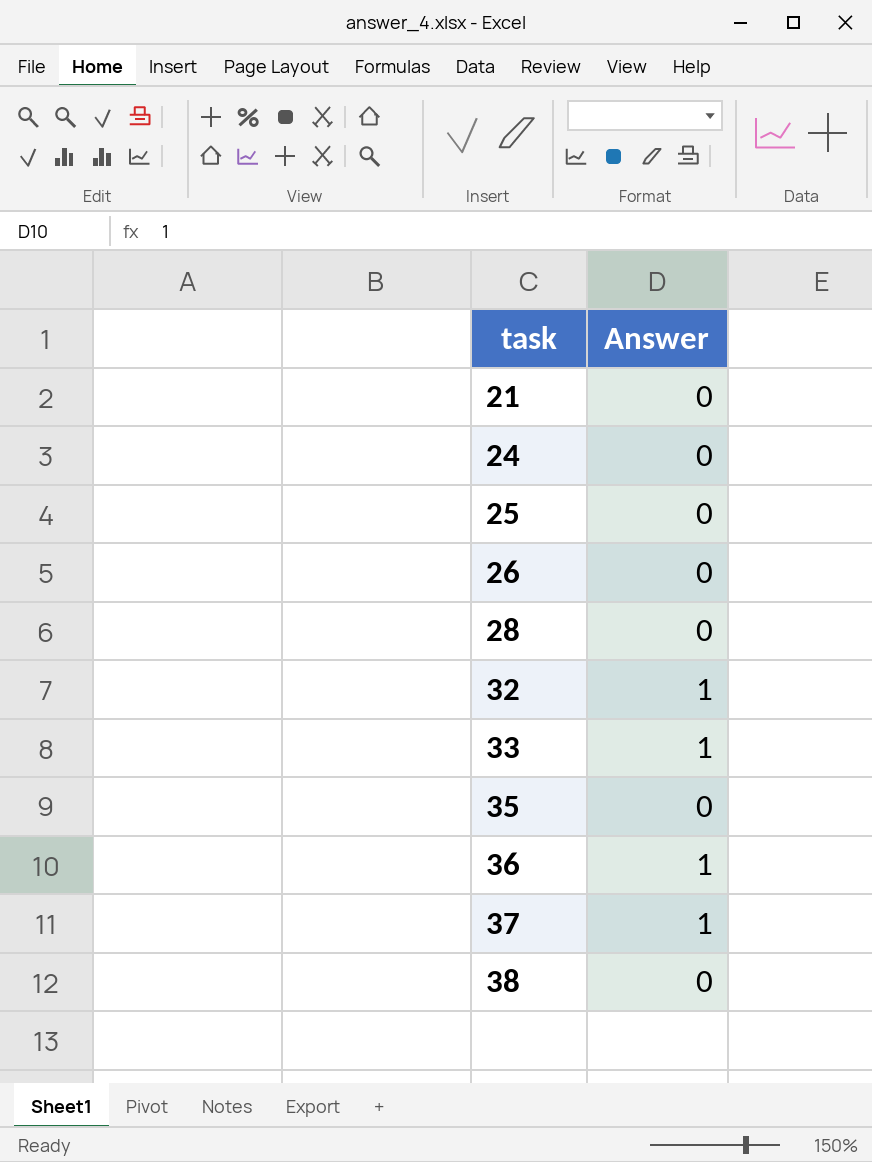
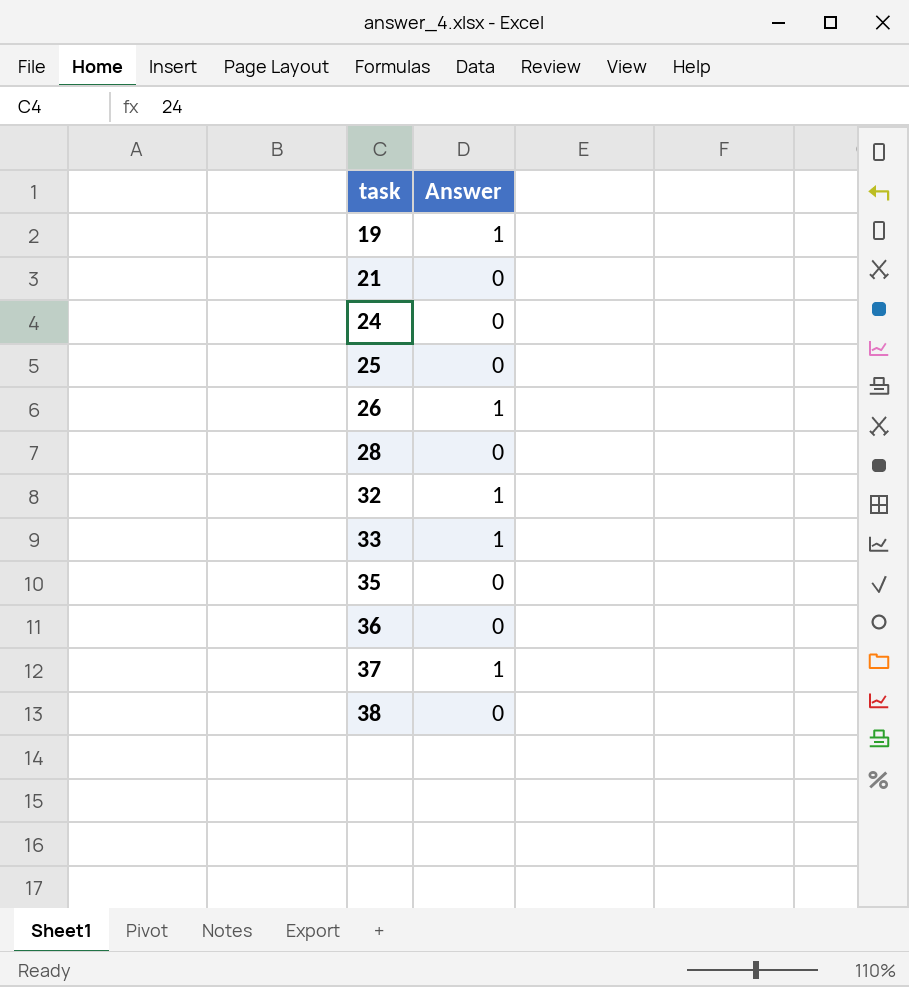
row 19: none -> 1
26 | Answer: 0 -> 1
36 | Answer: 1 -> 0

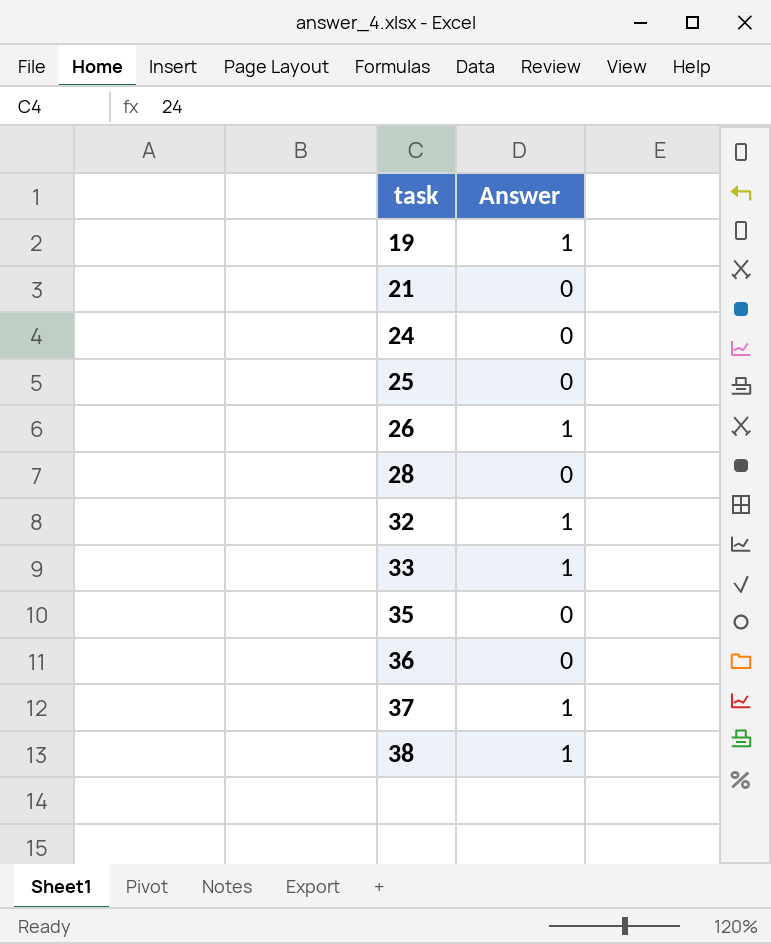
38 | Answer: 0 -> 1

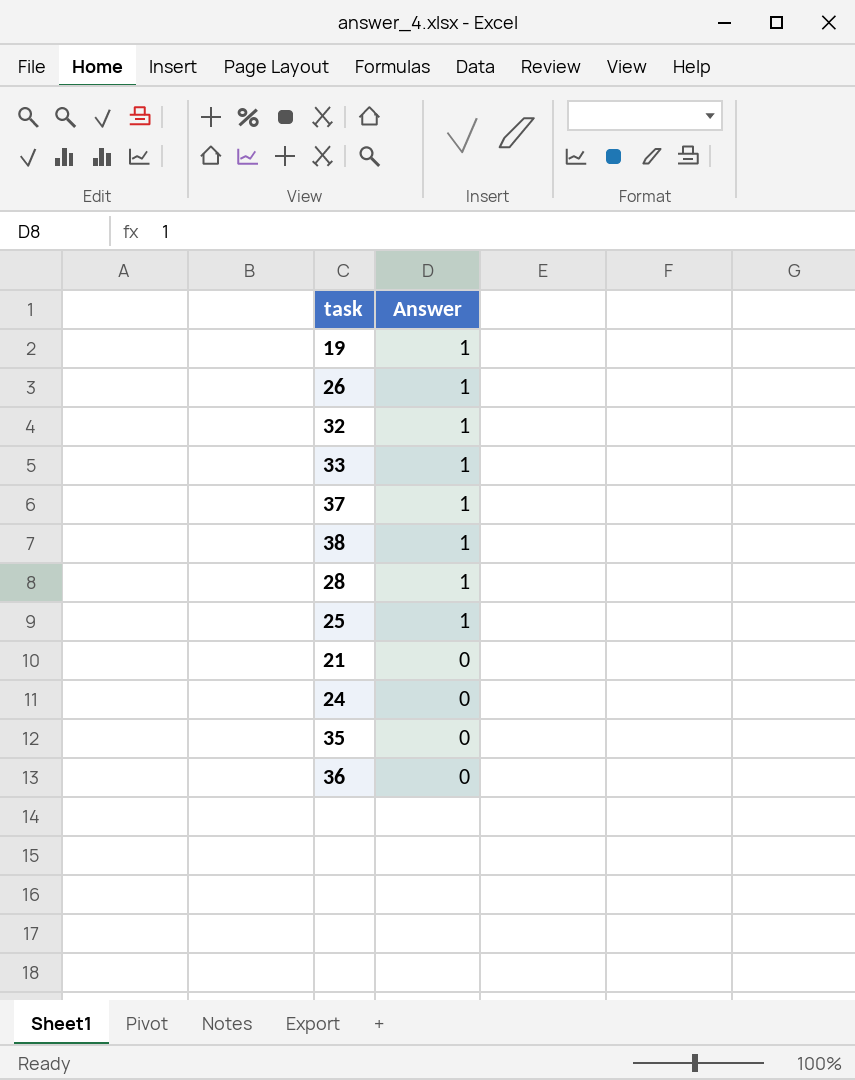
row order: task ascending -> Answer descending
28 | Answer: 0 -> 1
25 | Answer: 0 -> 1

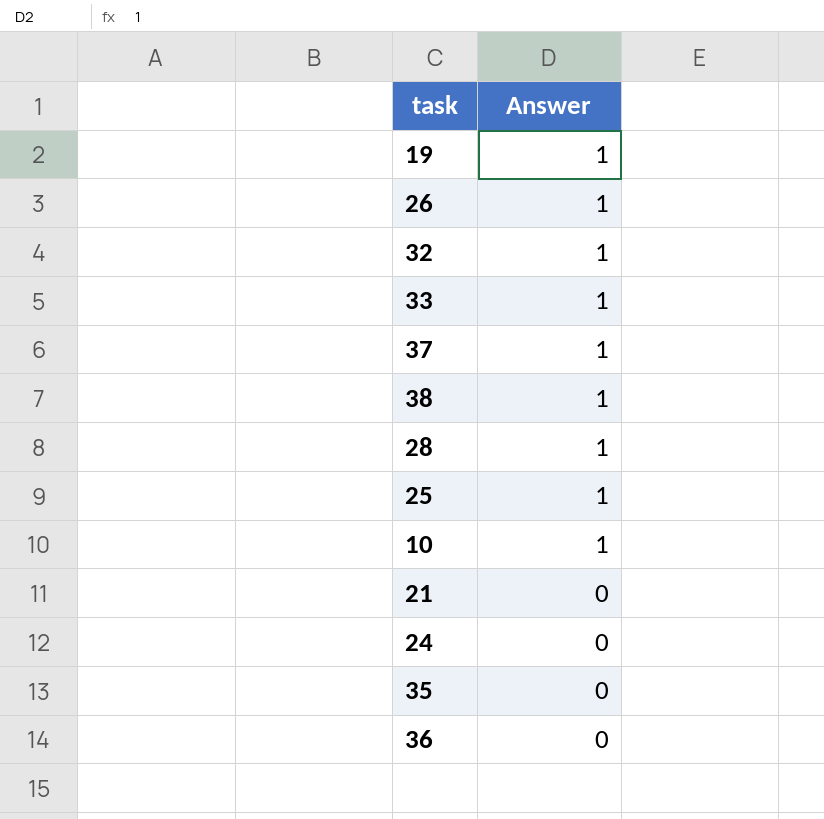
row 10: none -> 1

